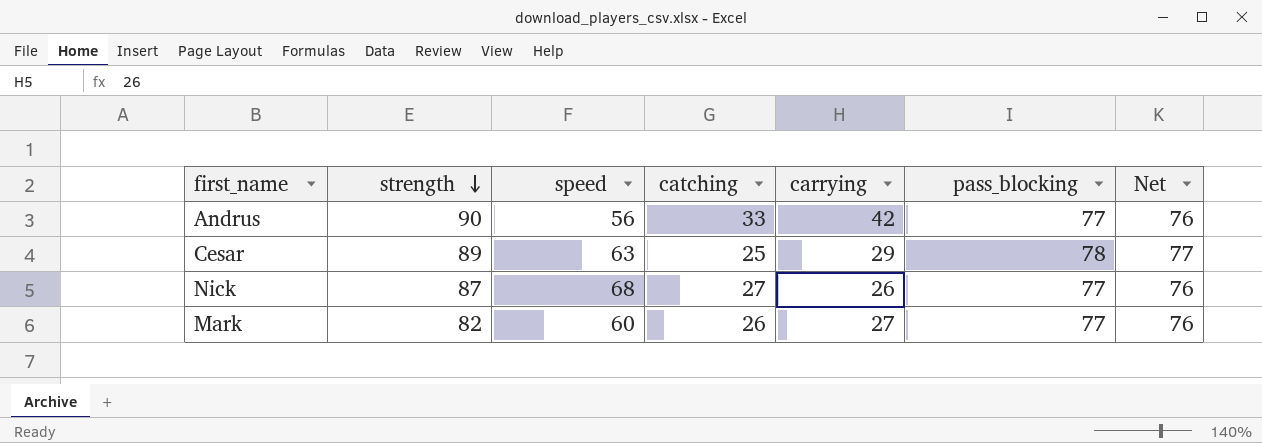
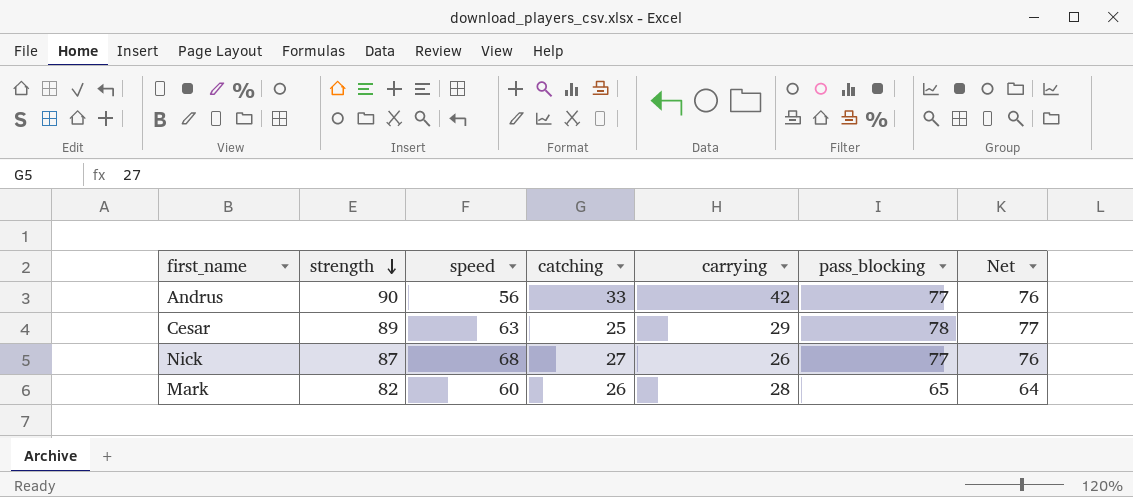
Mark | carrying: 27 -> 28
Mark | pass_blocking: 77 -> 65
Mark | Net: 76 -> 64

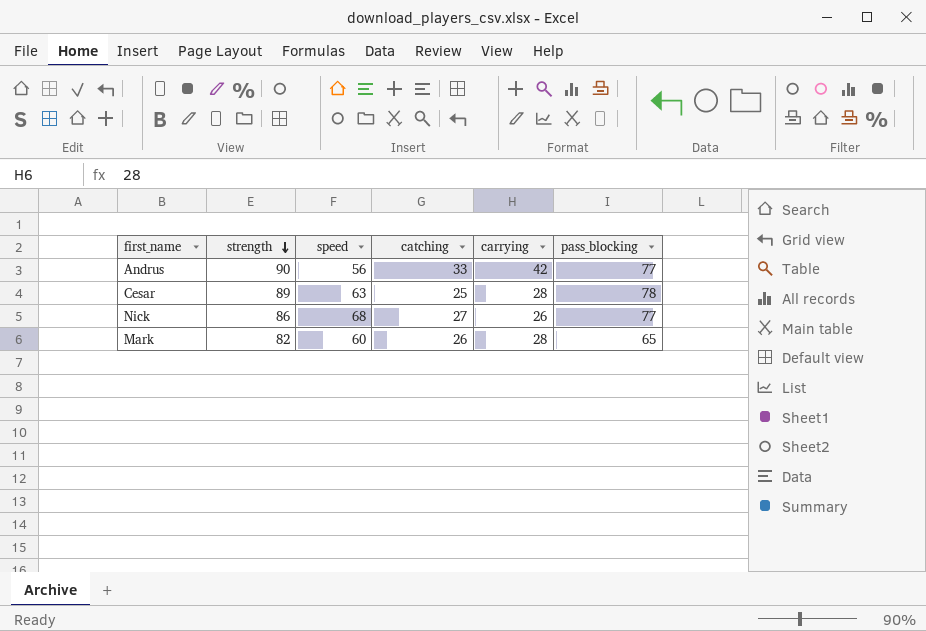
column Net | formula: [pass_blocking] - 1 -> none
Cesar | carrying: 29 -> 28
Nick | strength: 87 -> 86

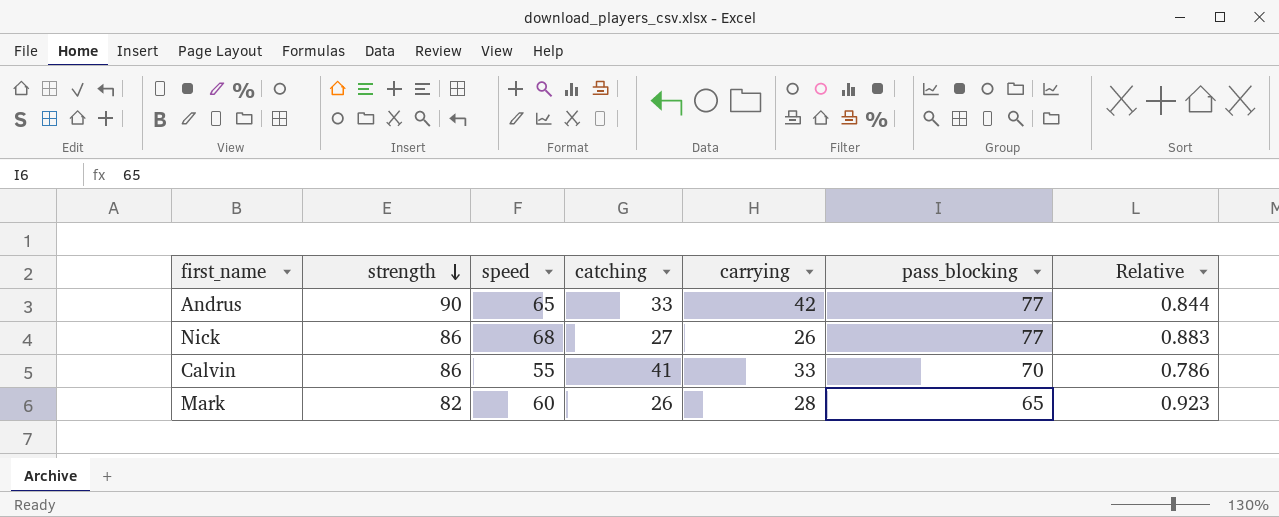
column Relative | formula: none -> [speed] / [pass_blocking]
row Cesar: 89 | 63 | 25 | 28 | 78 -> none
Andrus | speed: 56 -> 65
row Calvin: none -> 86 | 55 | 41 | 33 | 70 | 0.786

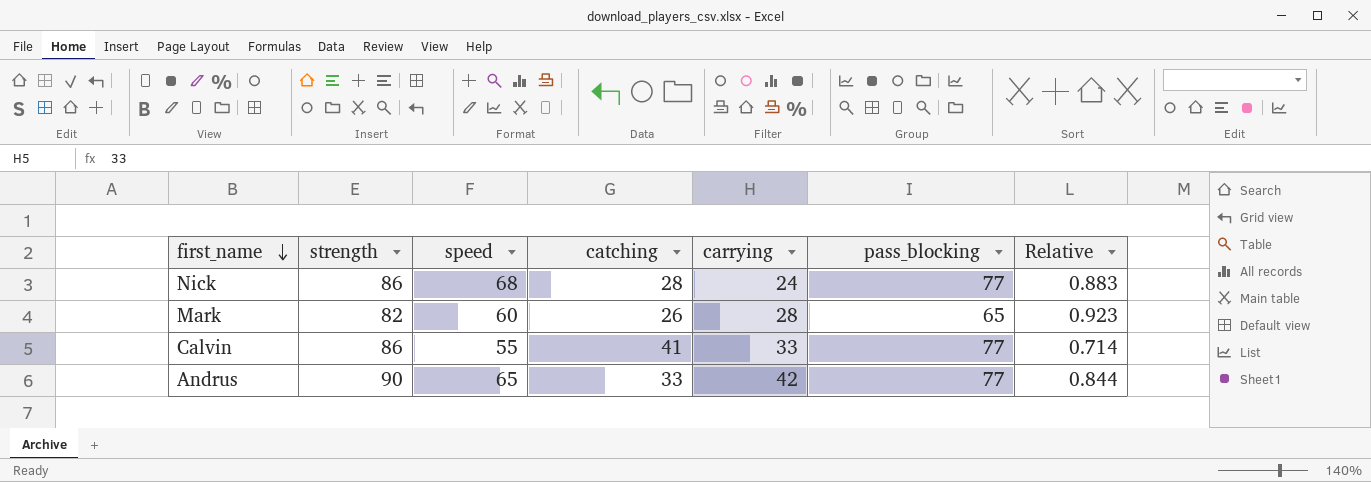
row order: strength descending -> first_name descending
Nick | catching: 27 -> 28
Nick | carrying: 26 -> 24
Calvin | pass_blocking: 70 -> 77
Calvin | Relative: 0.786 -> 0.714

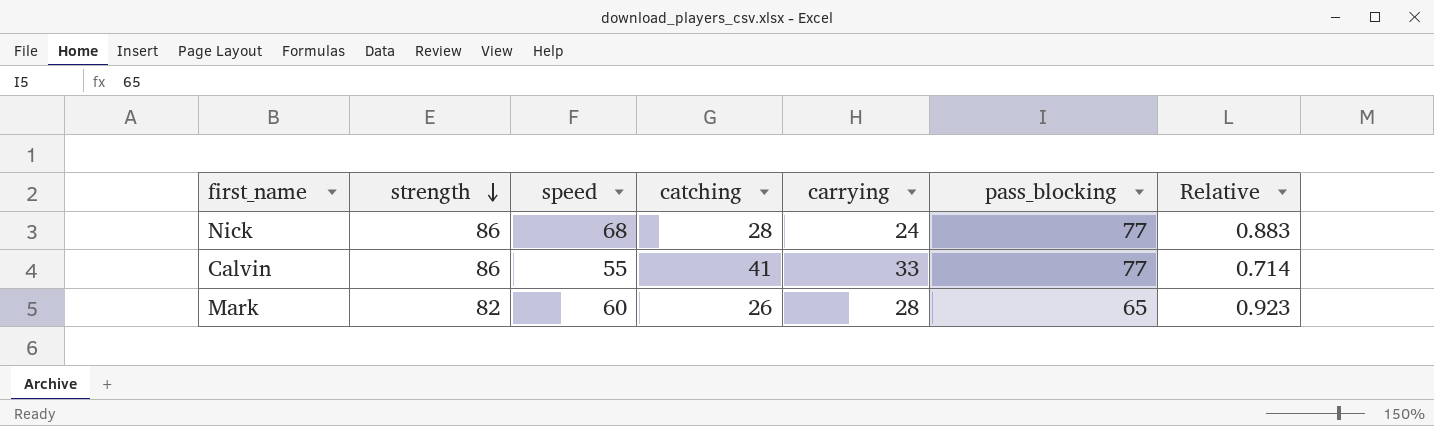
row order: first_name descending -> strength descending
row Andrus: 90 | 65 | 33 | 42 | 77 | 0.844 -> none

